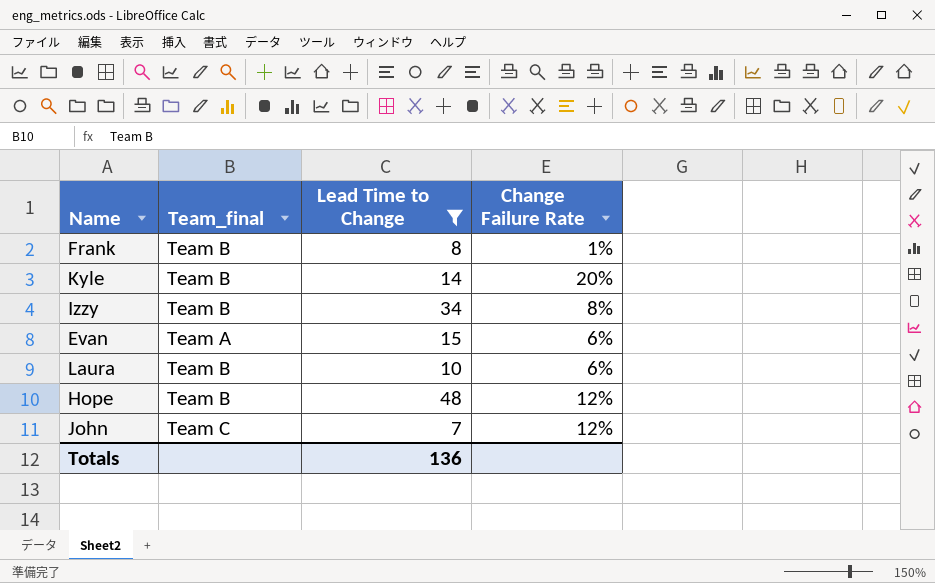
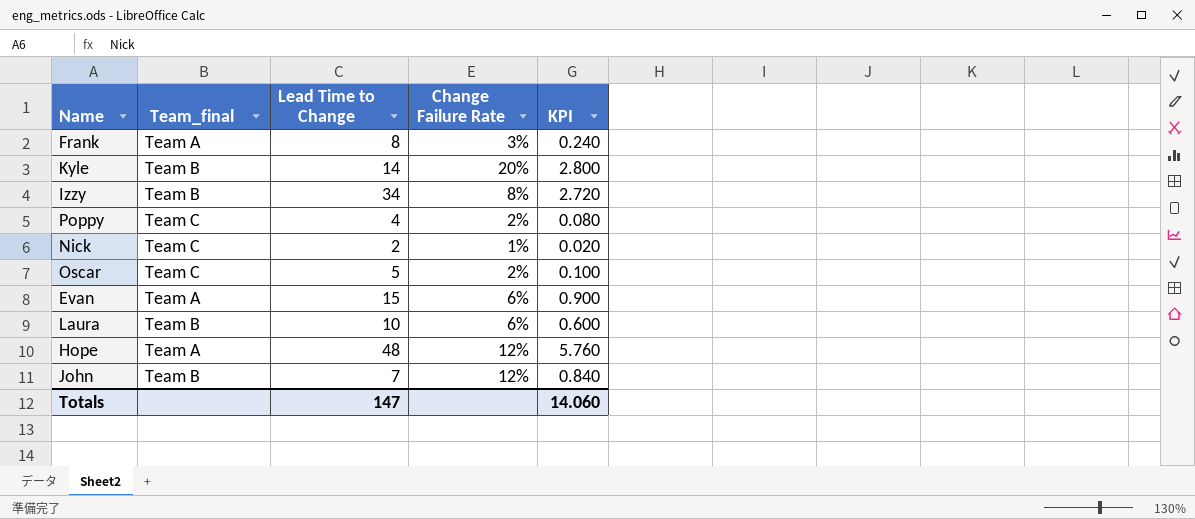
filter: Lead Time to Change >= 7 -> none
column KPI | formula: none -> [Lead Time to Change] * [Change Failure Rate]
Frank | Team_final: Team B -> Team A
Frank | Change Failure Rate: 1% -> 3%
Hope | Team_final: Team B -> Team A
John | Team_final: Team C -> Team B
Totals | Lead Time to Change: 136 -> 147

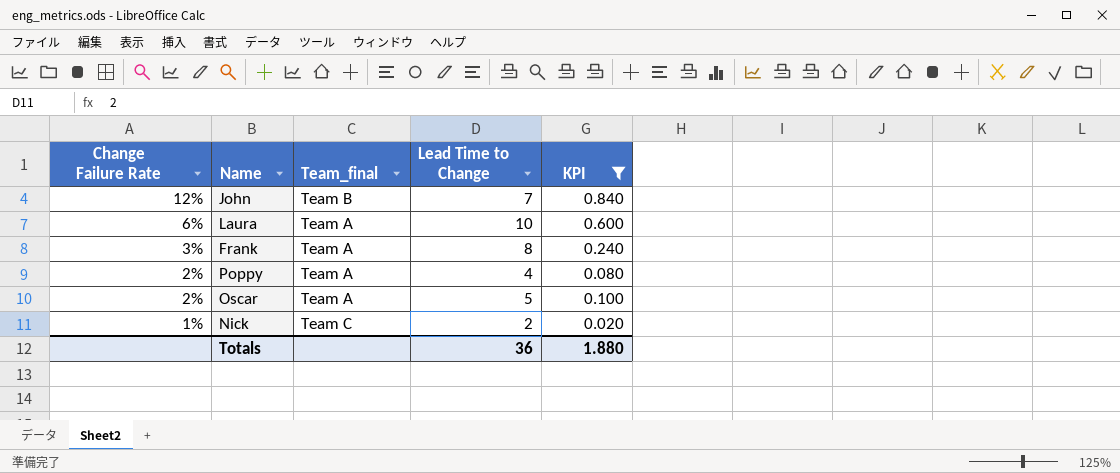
filter: none -> KPI <= 0.840
row order: none -> Change Failure Rate descending
column Change Failure Rate | position: 4 -> 1
Laura | Team_final: Team B -> Team A
Poppy | Team_final: Team C -> Team A
Oscar | Team_final: Team C -> Team A
Totals | Lead Time to Change: 147 -> 36
Totals | KPI: 14.060 -> 1.880

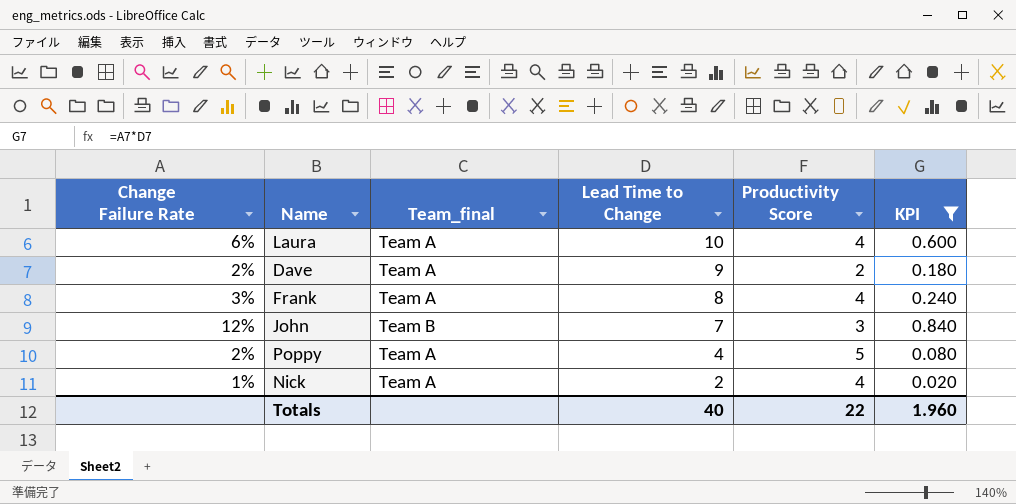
row order: Change Failure Rate descending -> Lead Time to Change descending
column Productivity Score | position: none -> 5
row Oscar: 2% | Team A | 5 | 0.100 -> none
row Dave: none -> 2% | Team A | 9 | 2 | 0.180
Nick | Team_final: Team C -> Team A
Totals | Lead Time to Change: 36 -> 40
Totals | KPI: 1.880 -> 1.960

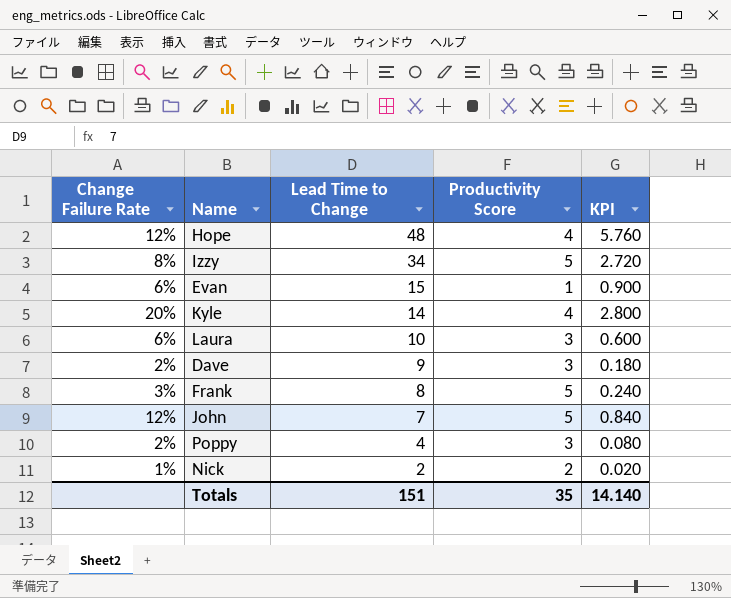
filter: KPI <= 0.840 -> none
column Team_final | position: 3 -> none
Laura | Productivity Score: 4 -> 3
Dave | Productivity Score: 2 -> 3
Frank | Productivity Score: 4 -> 5
John | Productivity Score: 3 -> 5
Poppy | Productivity Score: 5 -> 3
Nick | Productivity Score: 4 -> 2
Totals | Lead Time to Change: 40 -> 151
Totals | Productivity Score: 22 -> 35
Totals | KPI: 1.960 -> 14.140

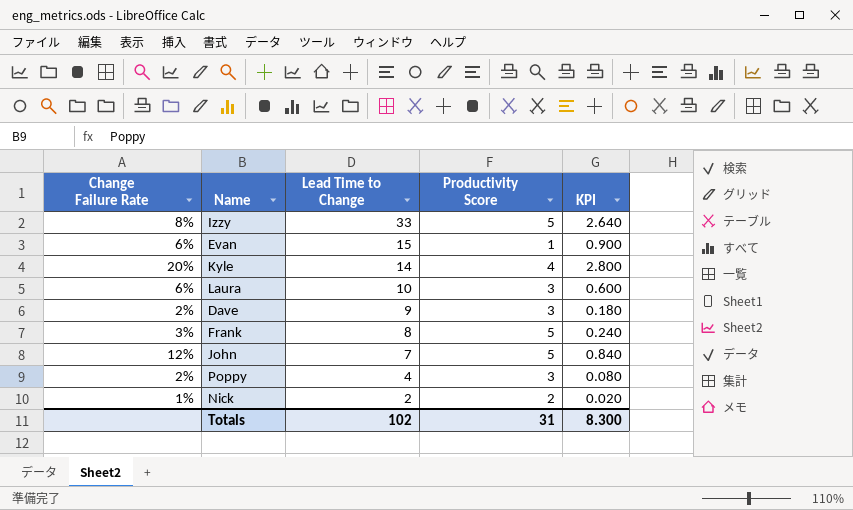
row Hope: 12% | 48 | 4 | 5.760 -> none
Izzy | Lead Time to Change: 34 -> 33
Izzy | KPI: 2.720 -> 2.640
Totals | Lead Time to Change: 151 -> 102
Totals | Productivity Score: 35 -> 31
Totals | KPI: 14.140 -> 8.300

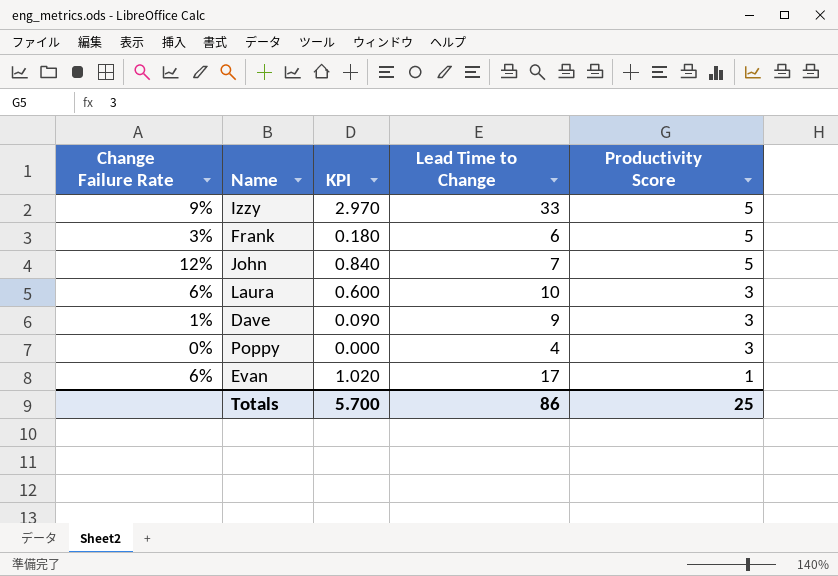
row order: Lead Time to Change descending -> Productivity Score descending
column KPI | position: 5 -> 3
row Kyle: 20% | 14 | 4 | 2.800 -> none
row Nick: 1% | 2 | 2 | 0.020 -> none
Izzy | Change Failure Rate: 8% -> 9%
Izzy | KPI: 2.640 -> 2.970
Frank | KPI: 0.240 -> 0.180
Frank | Lead Time to Change: 8 -> 6
Dave | Change Failure Rate: 2% -> 1%
Dave | KPI: 0.180 -> 0.090
Poppy | Change Failure Rate: 2% -> 0%
Poppy | KPI: 0.080 -> 0.000
Evan | KPI: 0.900 -> 1.020
Evan | Lead Time to Change: 15 -> 17
Totals | KPI: 8.300 -> 5.700
Totals | Lead Time to Change: 102 -> 86
Totals | Productivity Score: 31 -> 25

